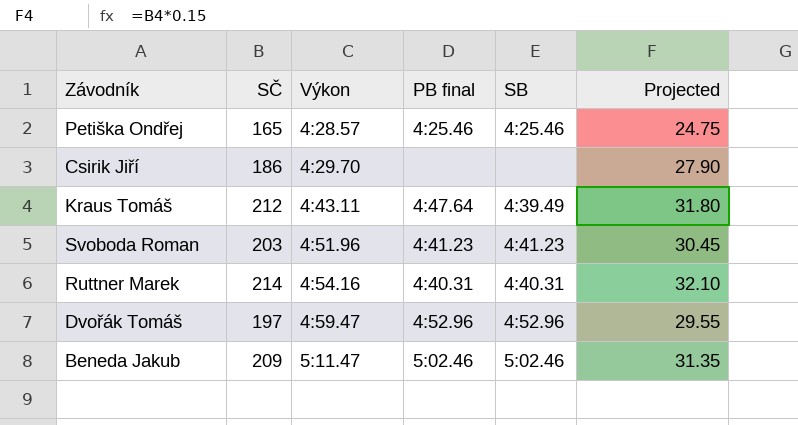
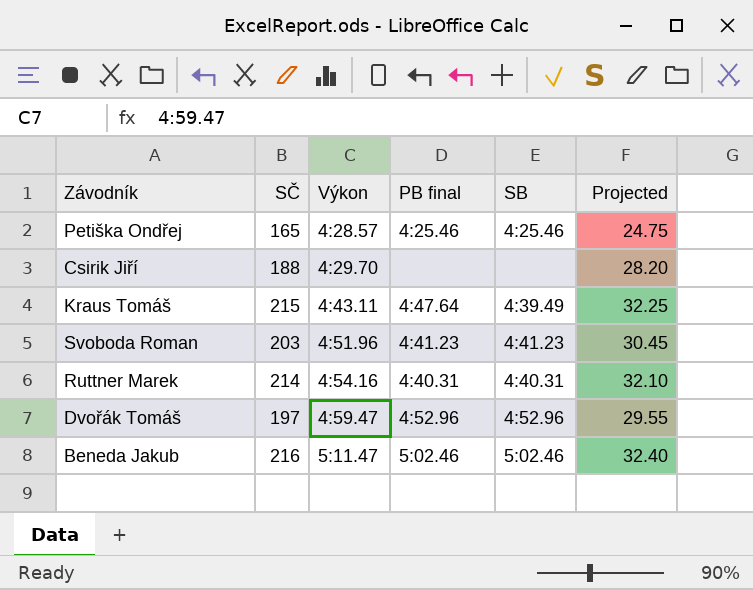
Csirik Jiří | SČ: 186 -> 188
Csirik Jiří | Projected: 27.90 -> 28.20
Kraus Tomáš | SČ: 212 -> 215
Kraus Tomáš | Projected: 31.80 -> 32.25
Beneda Jakub | SČ: 209 -> 216
Beneda Jakub | Projected: 31.35 -> 32.40

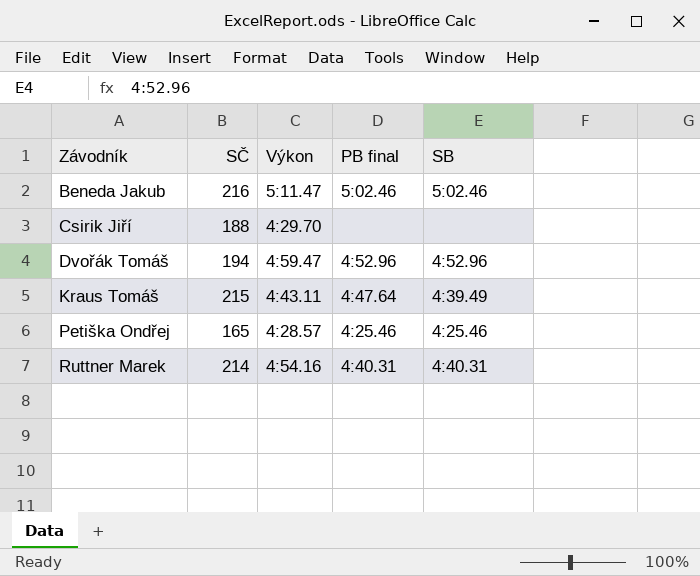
row order: Výkon ascending -> Závodník ascending
column Projected | formula: [SČ] * 0.15 -> none
row Svoboda Roman: 203 | 4:51.96 | 4:41.23 | 4:41.23 | 30.45 -> none
Dvořák Tomáš | SČ: 197 -> 194

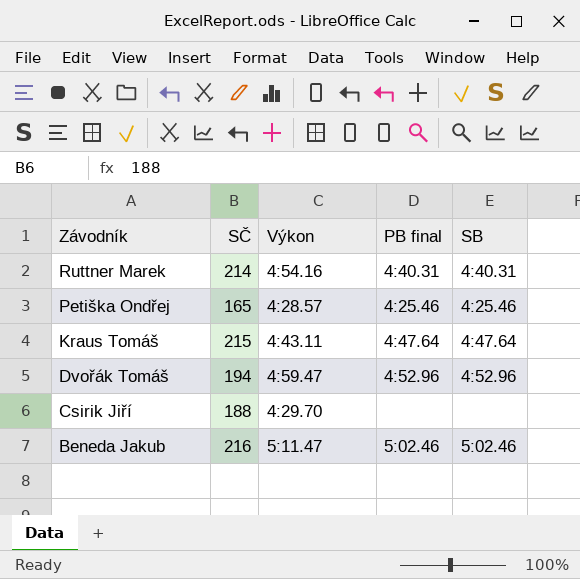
row order: Závodník ascending -> Závodník descending
Kraus Tomáš | SB: 4:39.49 -> 4:47.64

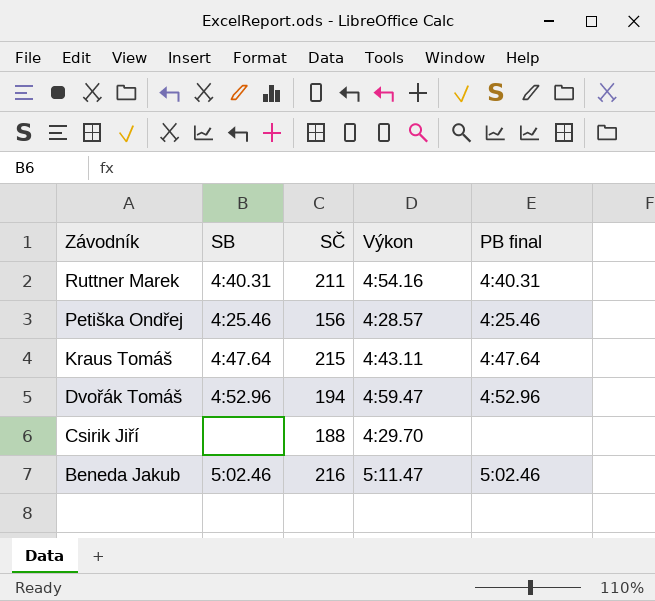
column SB | position: 5 -> 2
Ruttner Marek | SČ: 214 -> 211
Petiška Ondřej | SČ: 165 -> 156

